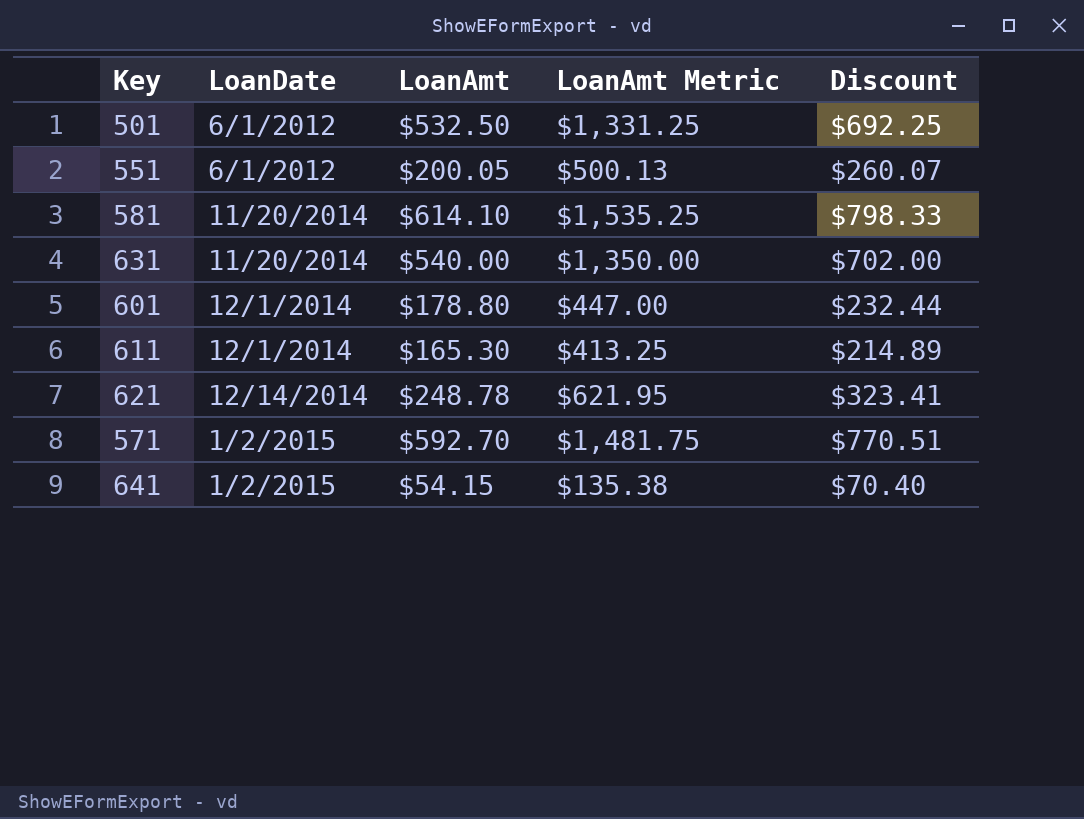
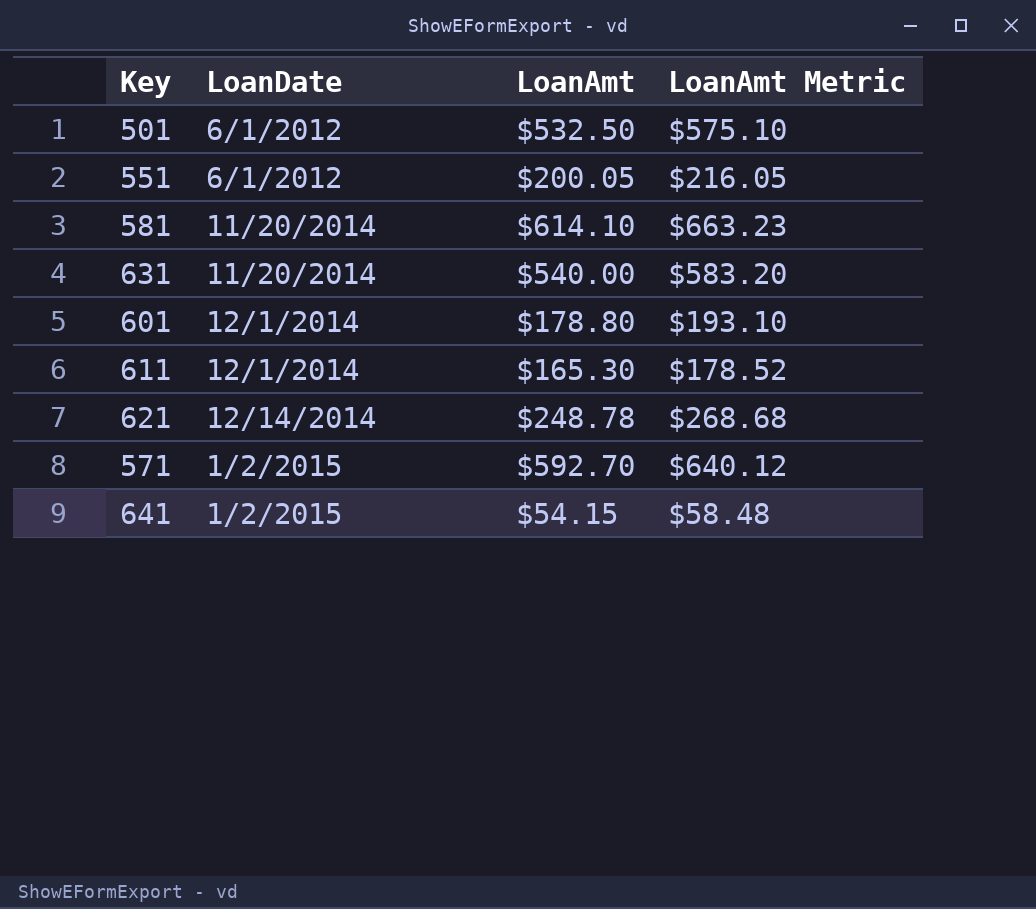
column Discount | formula: [LoanAmt] * 1.3 -> none
column LoanAmt Metric | formula: [LoanAmt] * 2.5 -> [LoanAmt] * 1.08

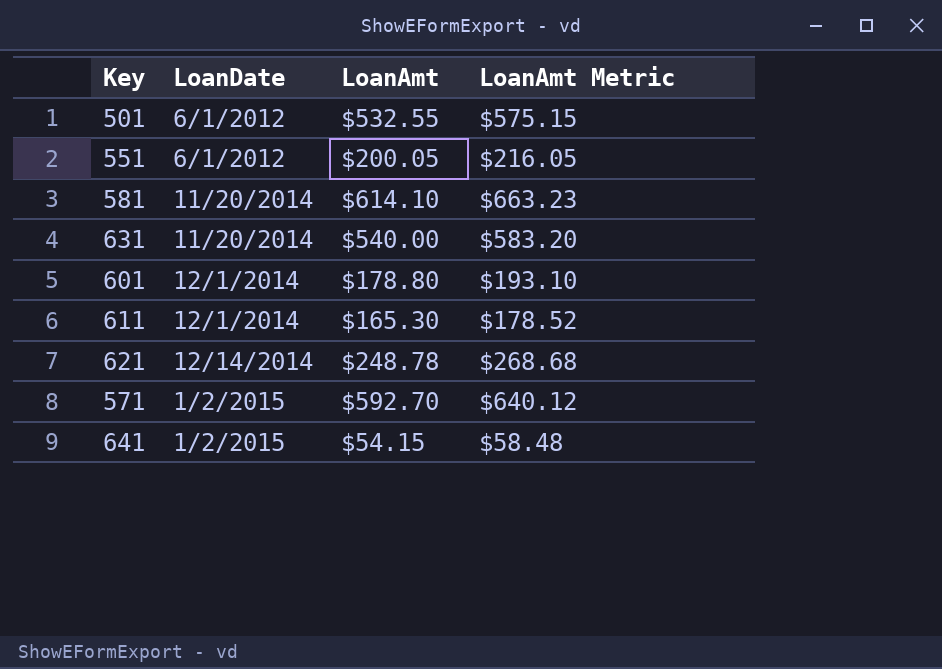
501 | LoanAmt: $532.50 -> $532.55
501 | LoanAmt Metric: $575.10 -> $575.15

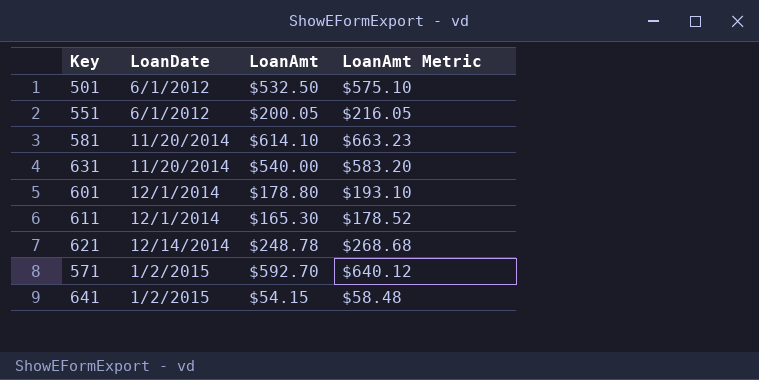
501 | LoanAmt: $532.55 -> $532.50
501 | LoanAmt Metric: $575.15 -> $575.10

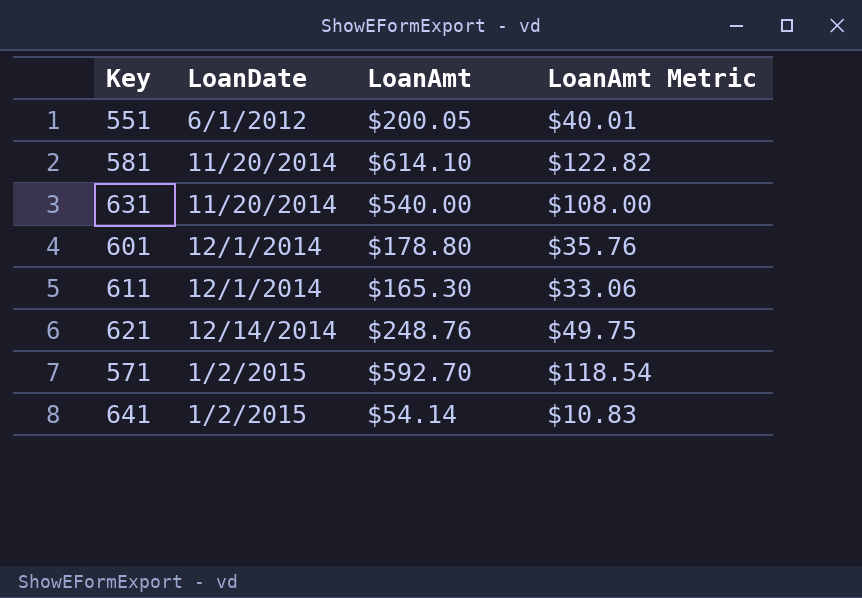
column LoanAmt Metric | formula: [LoanAmt] * 1.08 -> [LoanAmt] * 0.2
row 501: 6/1/2012 | $532.50 | $575.10 -> none
621 | LoanAmt: $248.78 -> $248.76
641 | LoanAmt: $54.15 -> $54.14

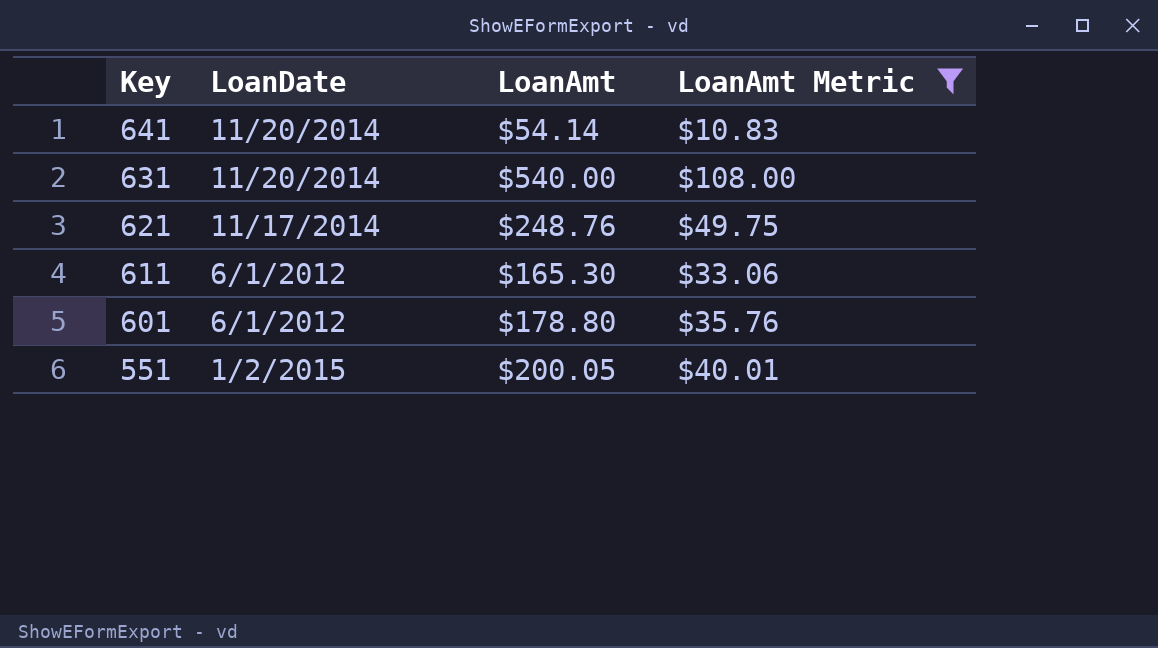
filter: none -> LoanAmt Metric <= $108.00
row order: LoanDate ascending -> Key descending
641 | LoanDate: 1/2/2015 -> 11/20/2014
621 | LoanDate: 12/14/2014 -> 11/17/2014
611 | LoanDate: 12/1/2014 -> 6/1/2012
601 | LoanDate: 12/1/2014 -> 6/1/2012
551 | LoanDate: 6/1/2012 -> 1/2/2015

